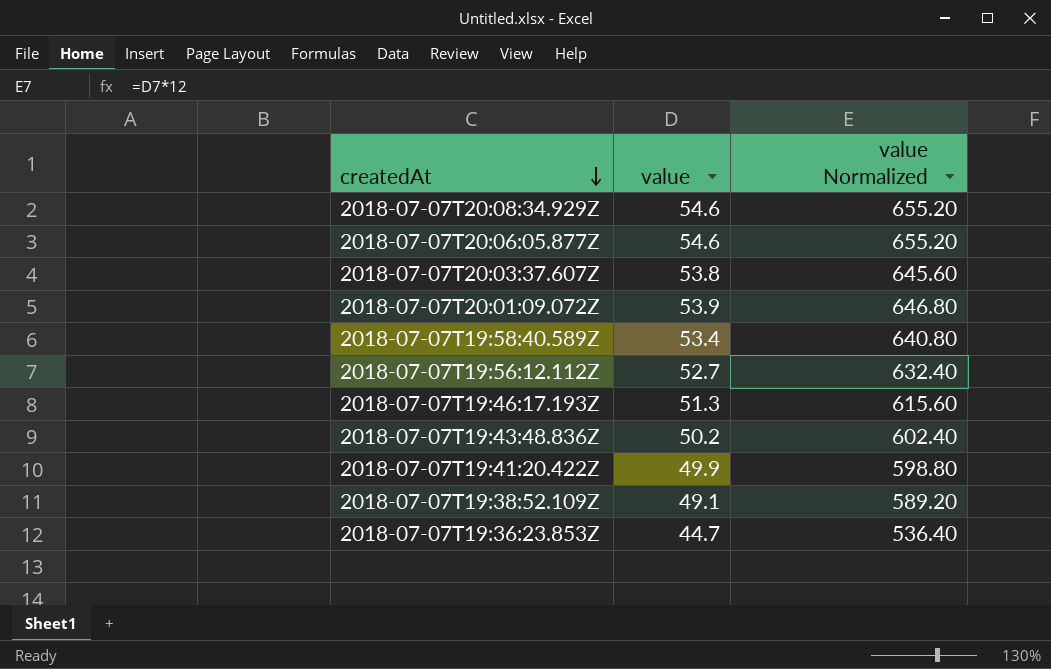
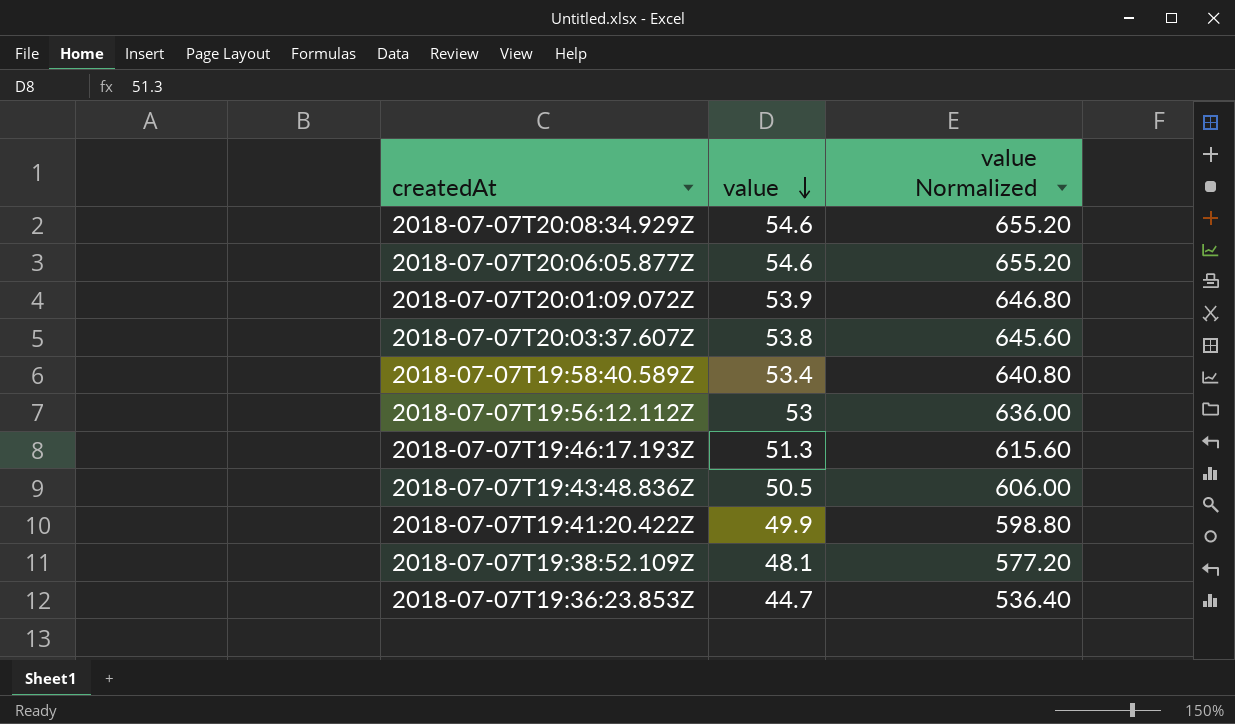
row order: createdAt descending -> value descending
2018-07-07T19:56:12.112Z | value: 52.7 -> 53
2018-07-07T19:56:12.112Z | value Normalized: 632.40 -> 636.00
2018-07-07T19:43:48.836Z | value: 50.2 -> 50.5
2018-07-07T19:43:48.836Z | value Normalized: 602.40 -> 606.00
2018-07-07T19:38:52.109Z | value: 49.1 -> 48.1
2018-07-07T19:38:52.109Z | value Normalized: 589.20 -> 577.20

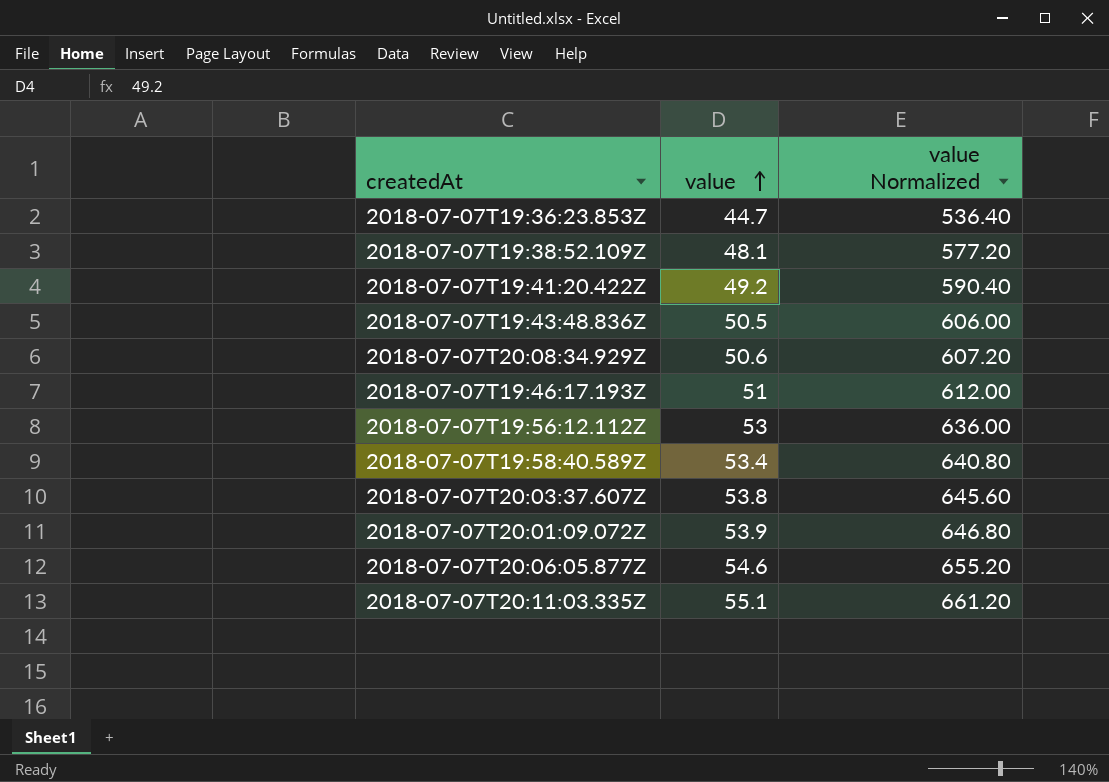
row order: value descending -> value ascending
2018-07-07T19:41:20.422Z | value: 49.9 -> 49.2
2018-07-07T19:41:20.422Z | value Normalized: 598.80 -> 590.40
2018-07-07T20:08:34.929Z | value: 54.6 -> 50.6
2018-07-07T20:08:34.929Z | value Normalized: 655.20 -> 607.20
2018-07-07T19:46:17.193Z | value: 51.3 -> 51
2018-07-07T19:46:17.193Z | value Normalized: 615.60 -> 612.00
row 2018-07-07T20:11:03.335Z: none -> 55.1 | 661.20

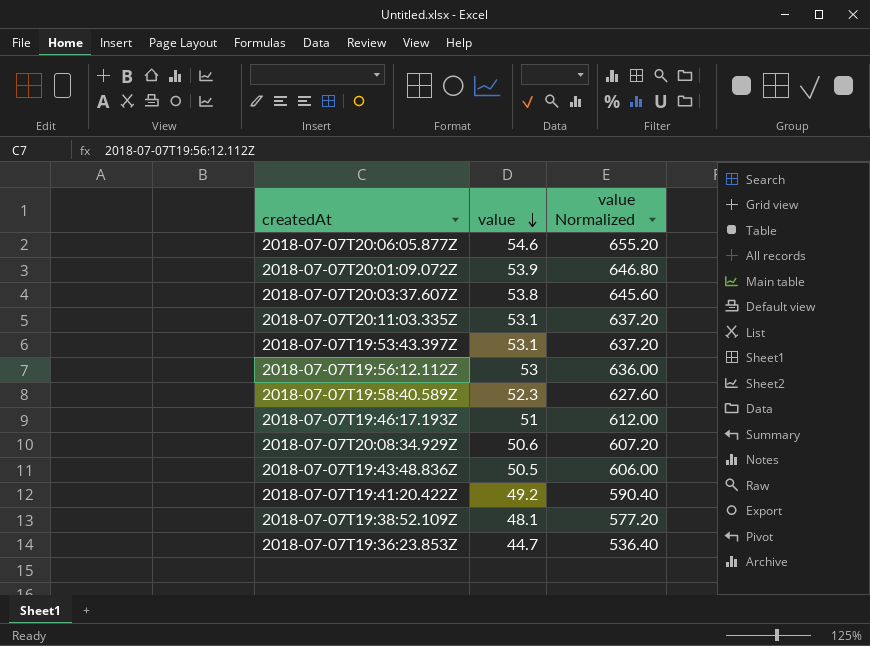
row order: value ascending -> value descending
2018-07-07T20:11:03.335Z | value: 55.1 -> 53.1
2018-07-07T20:11:03.335Z | value Normalized: 661.20 -> 637.20
row 2018-07-07T19:53:43.397Z: none -> 53.1 | 637.20
2018-07-07T19:58:40.589Z | value: 53.4 -> 52.3
2018-07-07T19:58:40.589Z | value Normalized: 640.80 -> 627.60

